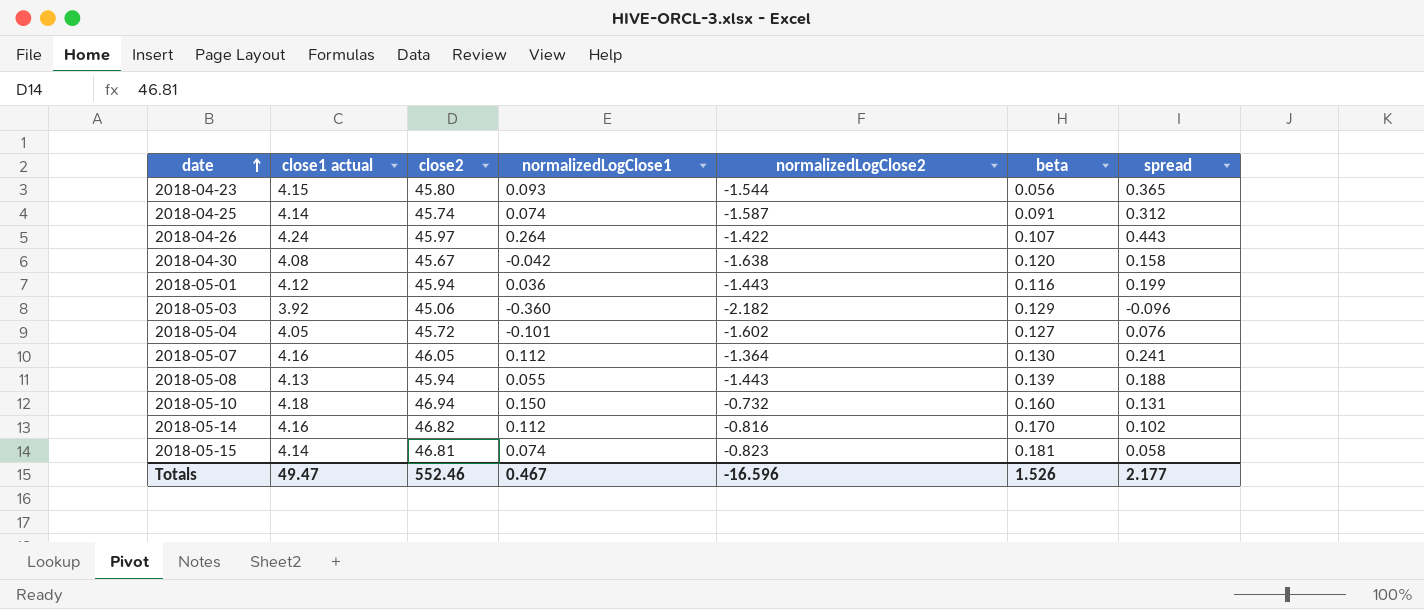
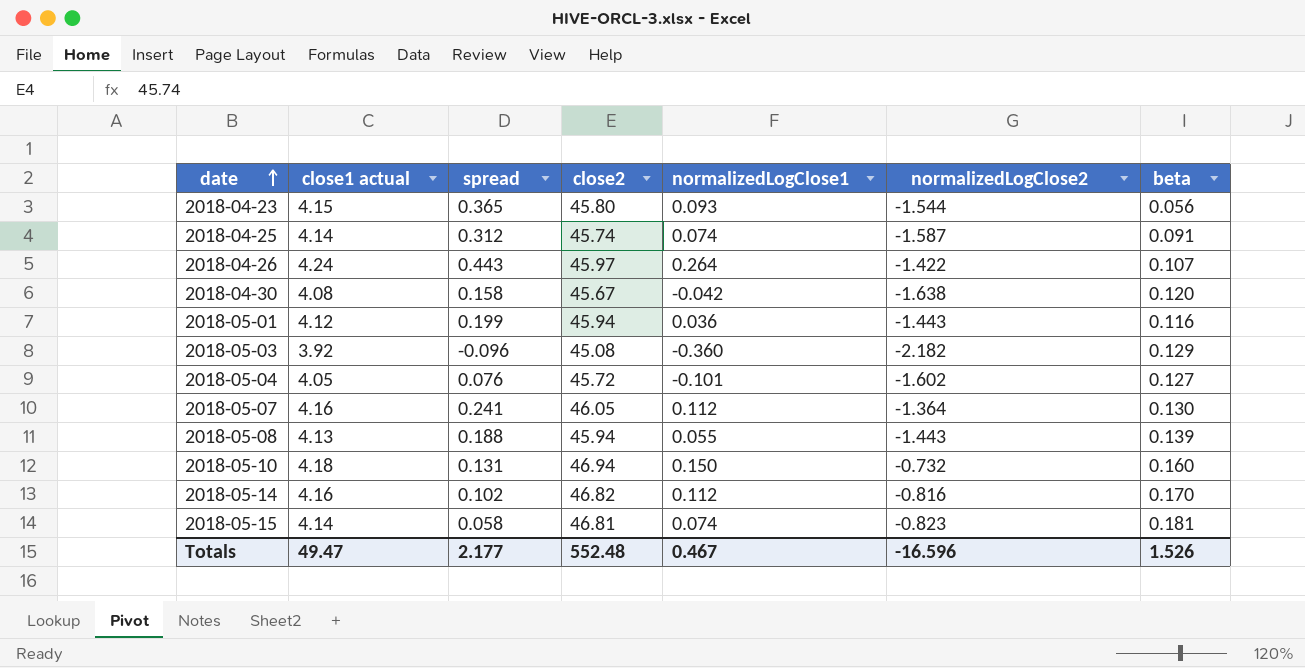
column spread | position: 7 -> 3
2018-05-03 | close2: 45.06 -> 45.08
Totals | close2: 552.46 -> 552.48

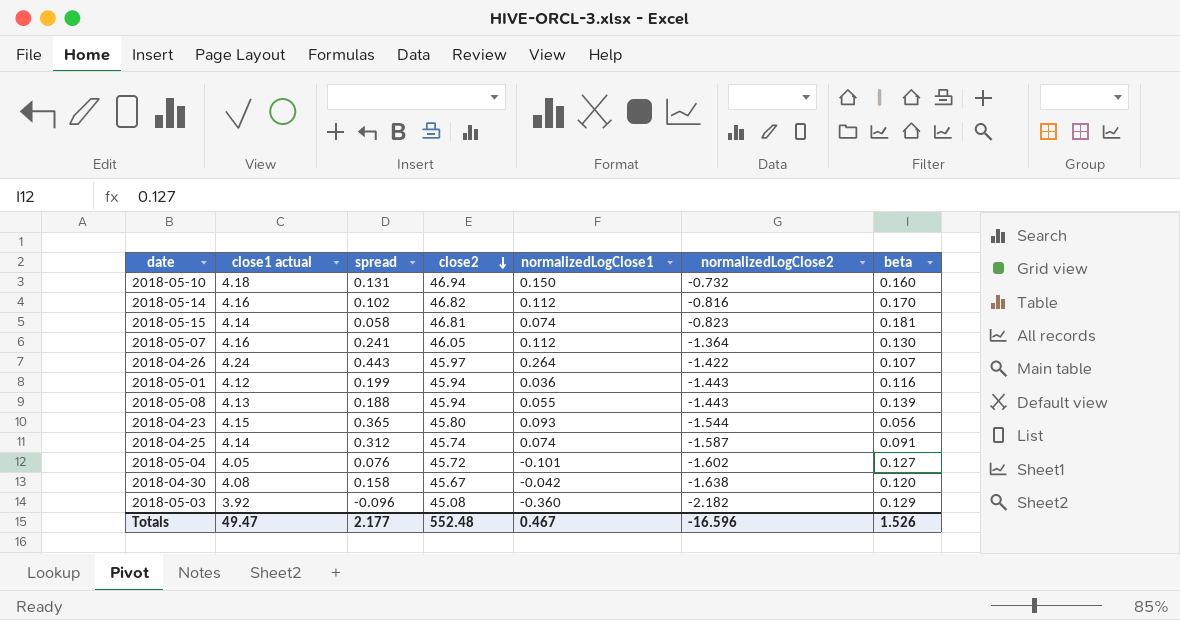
row order: date ascending -> close2 descending

